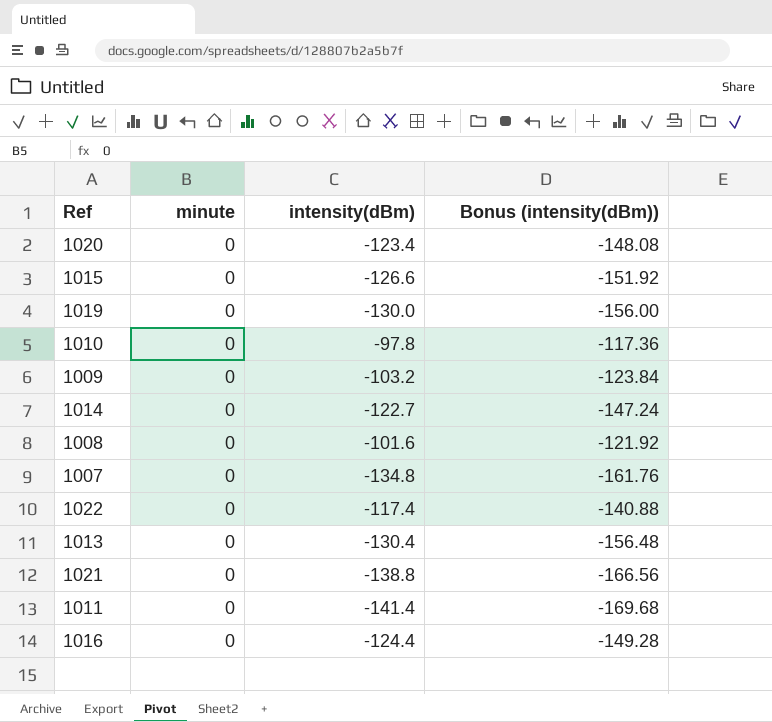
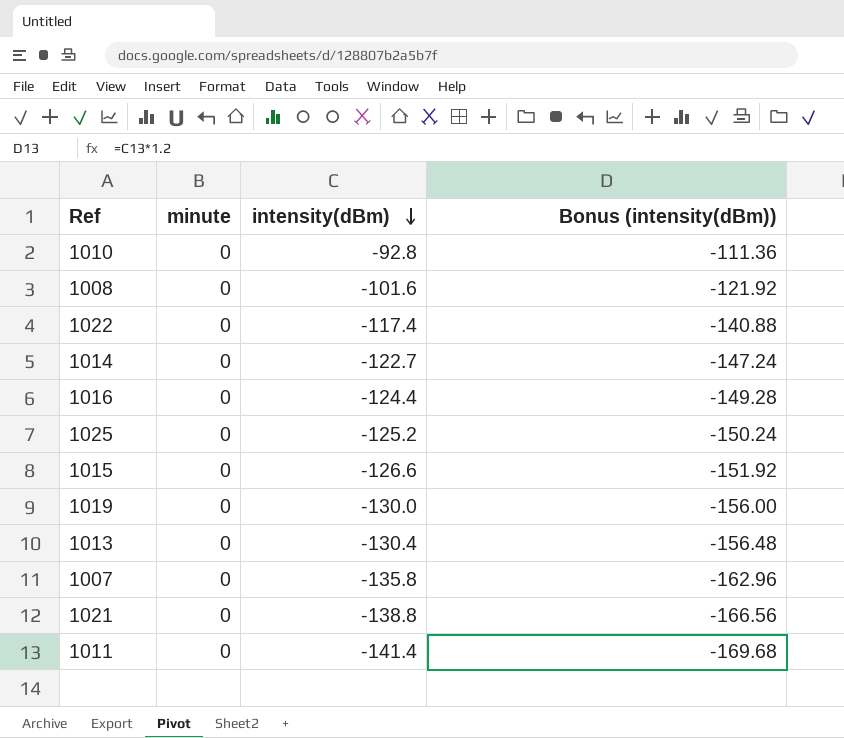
row order: none -> intensity(dBm) descending
row 1020: 0 | -123.4 | -148.08 -> none
row 1009: 0 | -103.2 | -123.84 -> none
1010 | intensity(dBm): -97.8 -> -92.8
1010 | Bonus (intensity(dBm)): -117.36 -> -111.36
row 1025: none -> 0 | -125.2 | -150.24
1007 | intensity(dBm): -134.8 -> -135.8
1007 | Bonus (intensity(dBm)): -161.76 -> -162.96

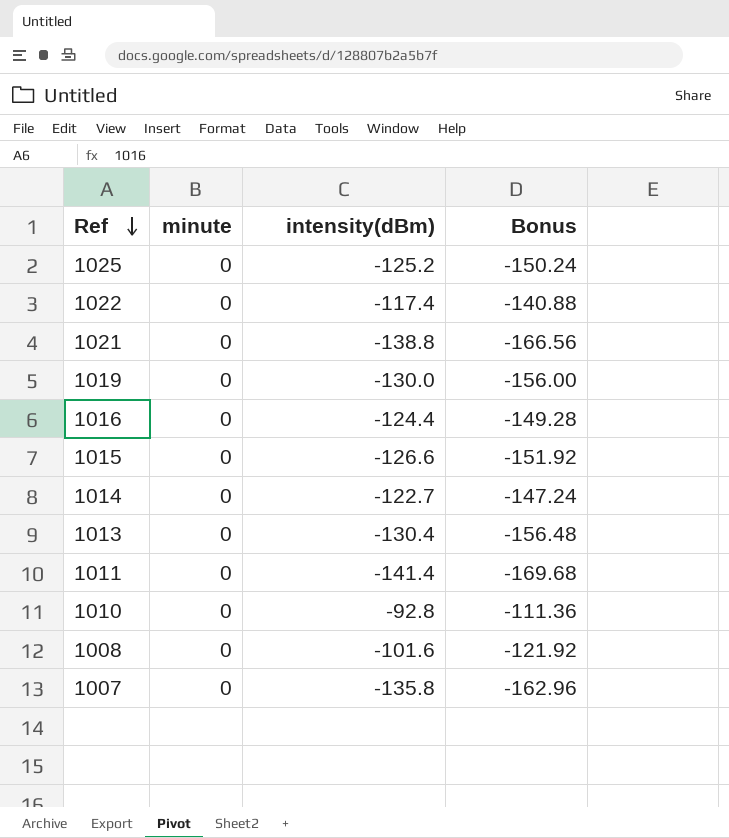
row order: intensity(dBm) descending -> Ref descending
column name: Bonus (intensity(dBm)) -> Bonus

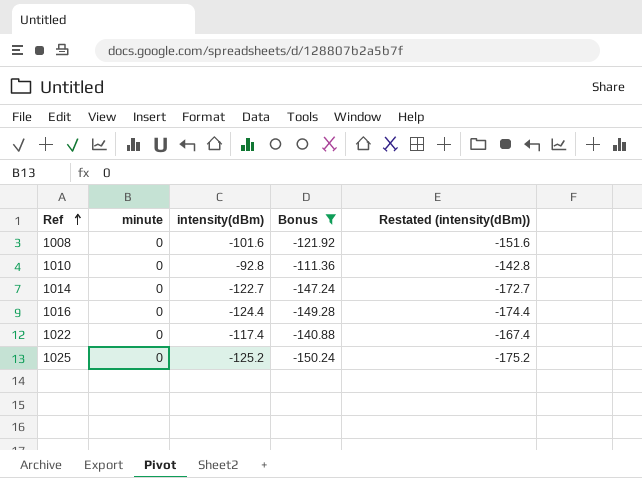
filter: none -> Bonus >= -150.24
row order: Ref descending -> Ref ascending
column Restated (intensity(dBm)) | formula: none -> [intensity(dBm)] - 50

